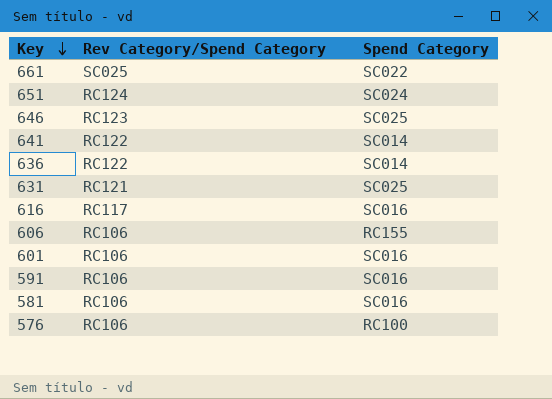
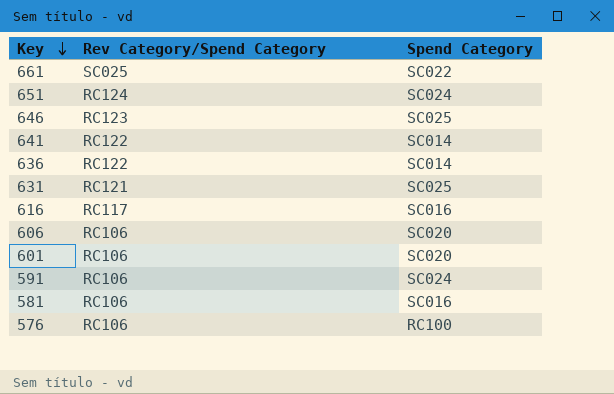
606 | Spend Category: RC155 -> SC020
601 | Spend Category: SC016 -> SC020
591 | Spend Category: SC016 -> SC024

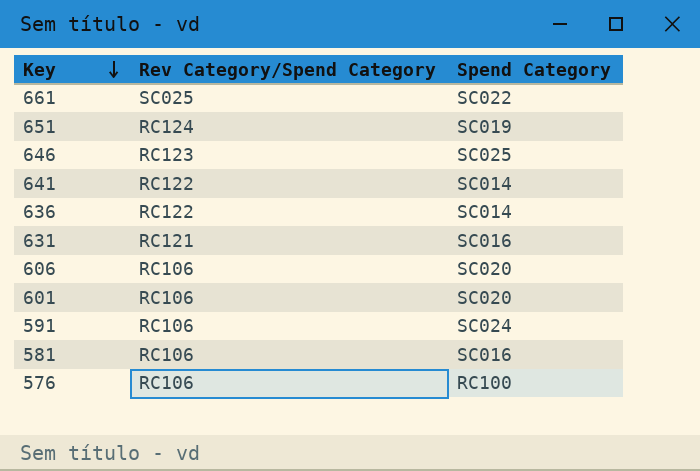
row 616: RC117 | SC016 -> none
651 | Spend Category: SC024 -> SC019
631 | Spend Category: SC025 -> SC016

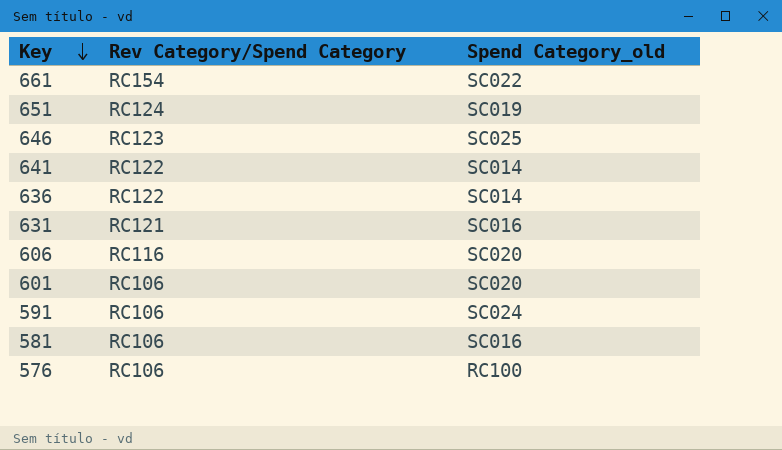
column name: Spend Category -> Spend Category_old
661 | Rev Category/Spend Category: SC025 -> RC154
606 | Rev Category/Spend Category: RC106 -> RC116

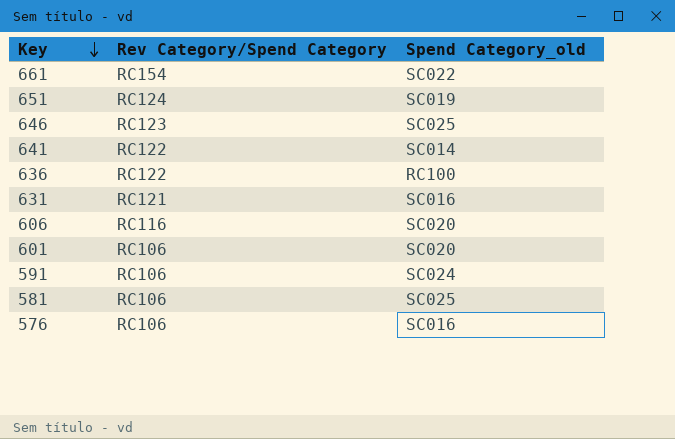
636 | Spend Category_old: SC014 -> RC100
581 | Spend Category_old: SC016 -> SC025
576 | Spend Category_old: RC100 -> SC016

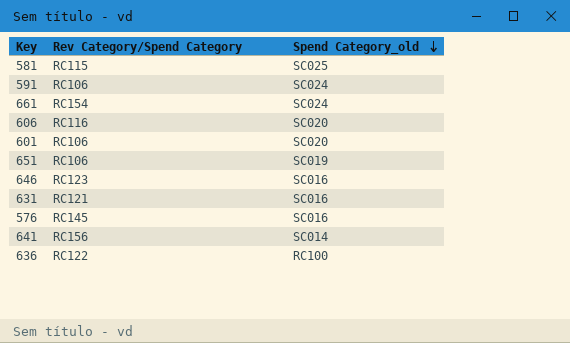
row order: Key descending -> Spend Category_old descending
581 | Rev Category/Spend Category: RC106 -> RC115
661 | Spend Category_old: SC022 -> SC024
651 | Rev Category/Spend Category: RC124 -> RC106
646 | Spend Category_old: SC025 -> SC016
576 | Rev Category/Spend Category: RC106 -> RC145
641 | Rev Category/Spend Category: RC122 -> RC156

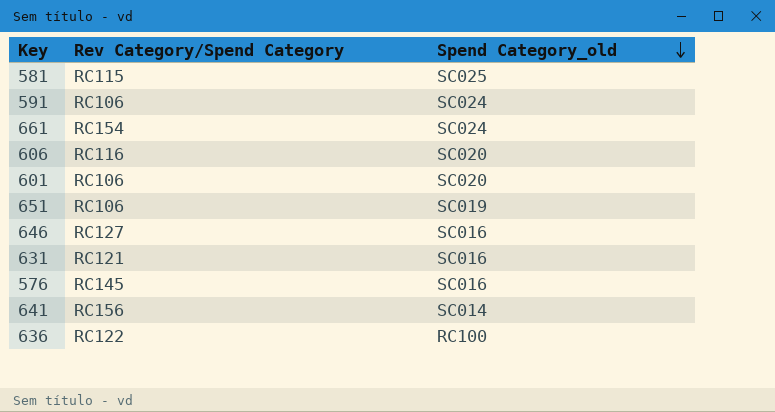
646 | Rev Category/Spend Category: RC123 -> RC127

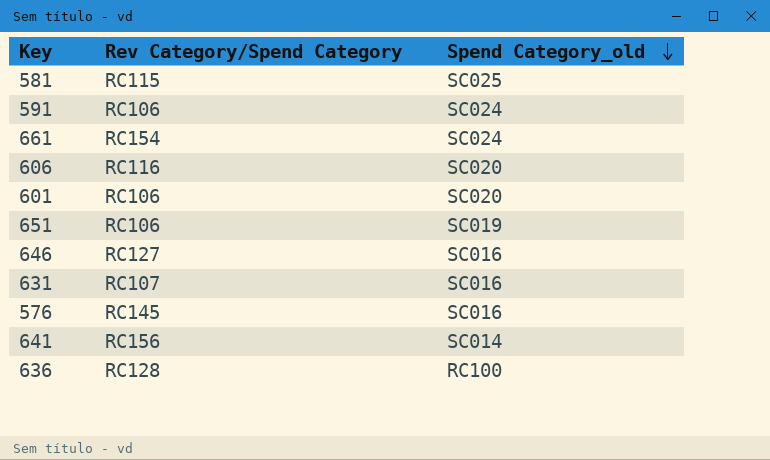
631 | Rev Category/Spend Category: RC121 -> RC107
636 | Rev Category/Spend Category: RC122 -> RC128

